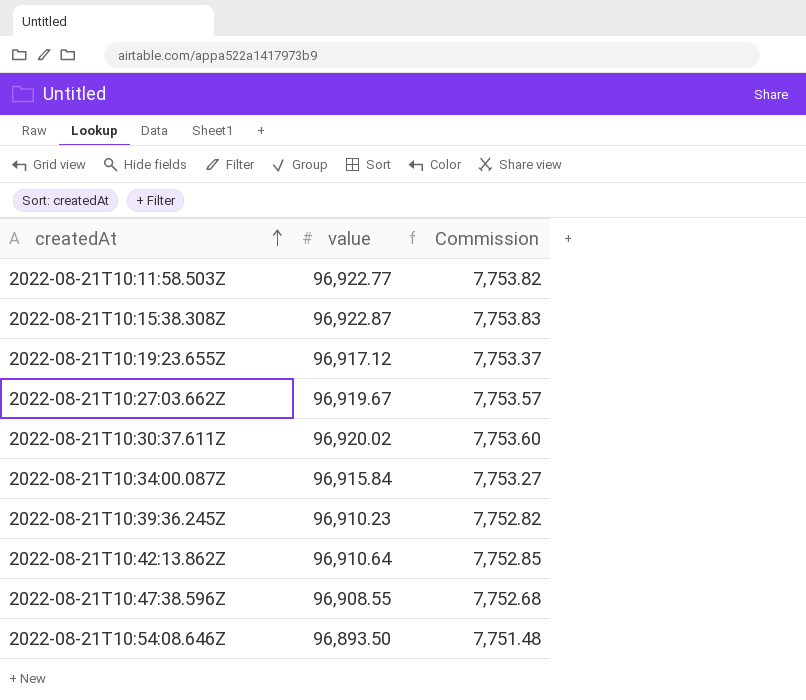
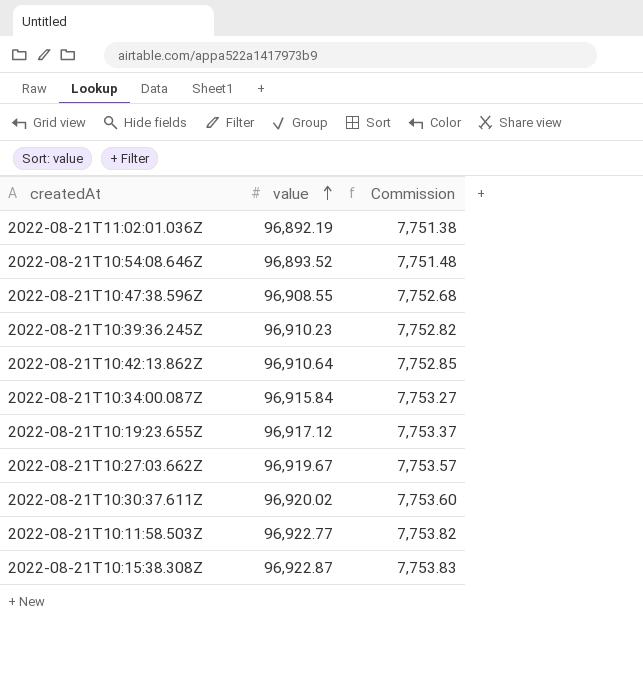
row order: createdAt ascending -> value ascending
row 2022-08-21T11:02:01.036Z: none -> 96,892.19 | 7,751.38
2022-08-21T10:54:08.646Z | value: 96,893.50 -> 96,893.52

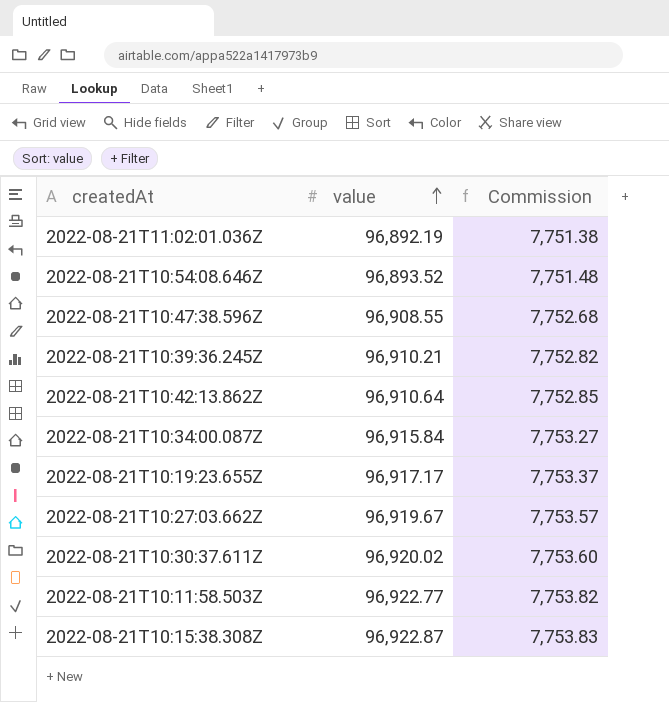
2022-08-21T10:39:36.245Z | value: 96,910.23 -> 96,910.21
2022-08-21T10:19:23.655Z | value: 96,917.12 -> 96,917.17

